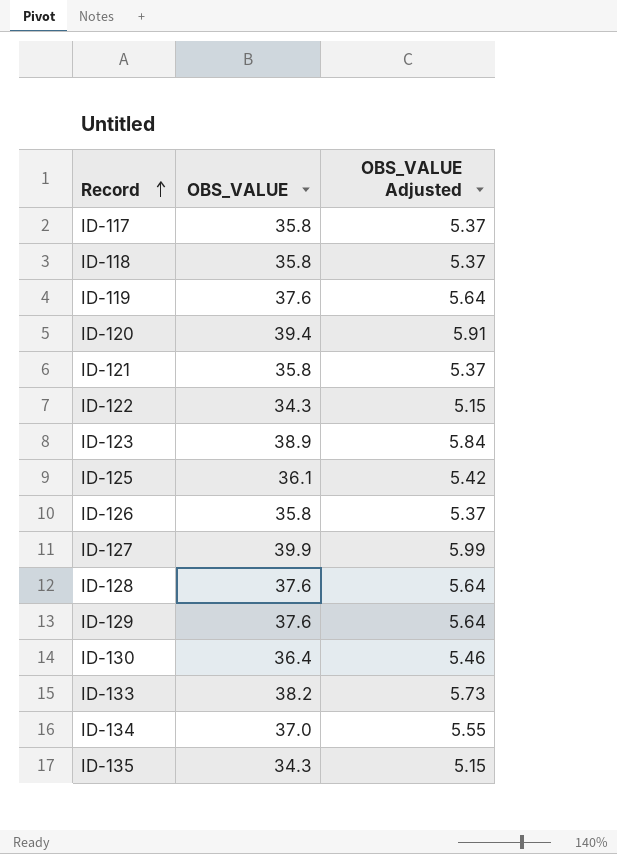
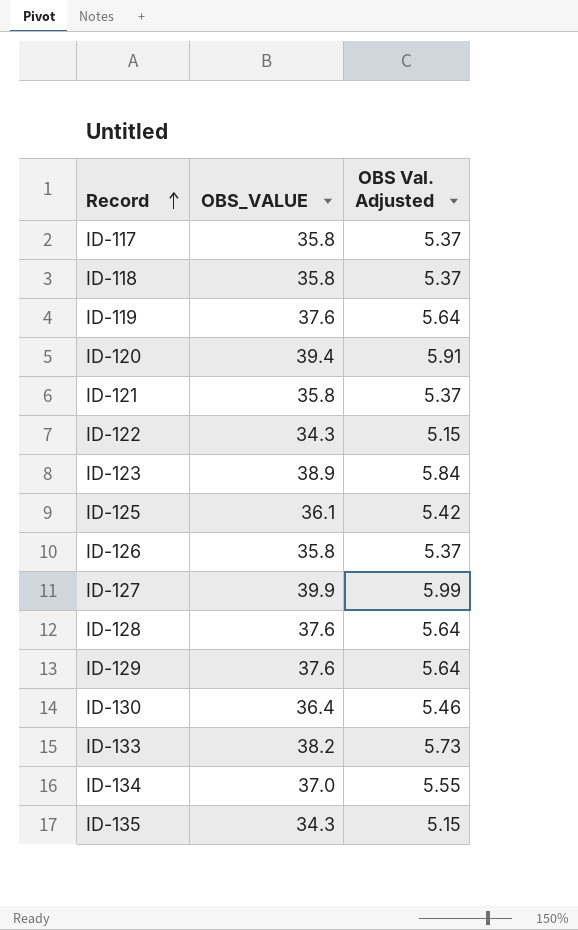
column name: OBS_VALUE Adjusted -> OBS Val. Adjusted

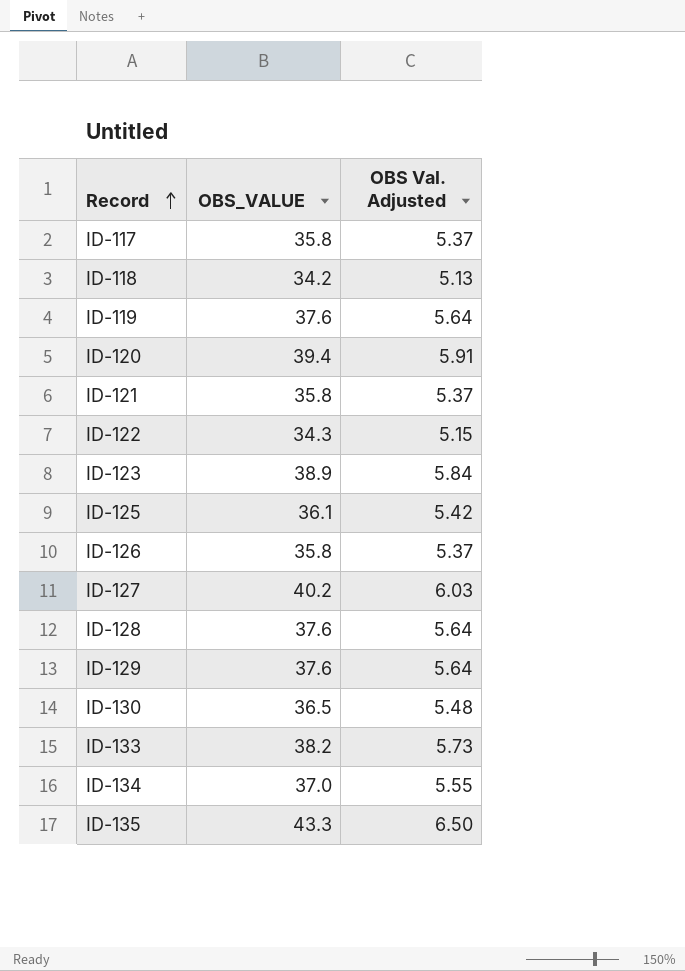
ID-118 | OBS_VALUE: 35.8 -> 34.2
ID-118 | OBS Val. Adjusted: 5.37 -> 5.13
ID-127 | OBS_VALUE: 39.9 -> 40.2
ID-127 | OBS Val. Adjusted: 5.99 -> 6.03
ID-130 | OBS_VALUE: 36.4 -> 36.5
ID-130 | OBS Val. Adjusted: 5.46 -> 5.48
ID-135 | OBS_VALUE: 34.3 -> 43.3
ID-135 | OBS Val. Adjusted: 5.15 -> 6.50

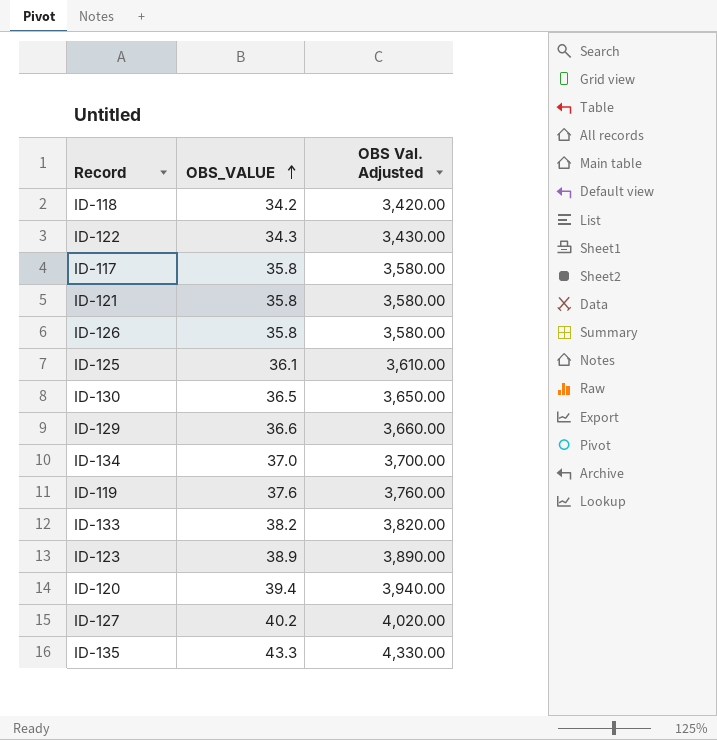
row order: Record ascending -> OBS_VALUE ascending
column OBS Val. Adjusted | formula: [OBS_VALUE] * 0.15 -> [OBS_VALUE] * 100
row ID-128: 37.6 | 5.64 -> none
ID-129 | OBS_VALUE: 37.6 -> 36.6

